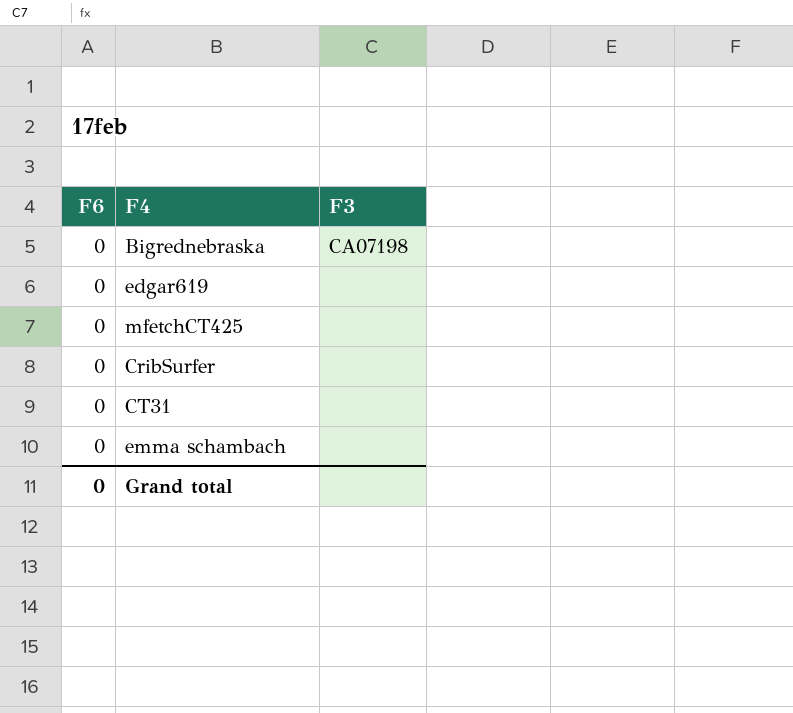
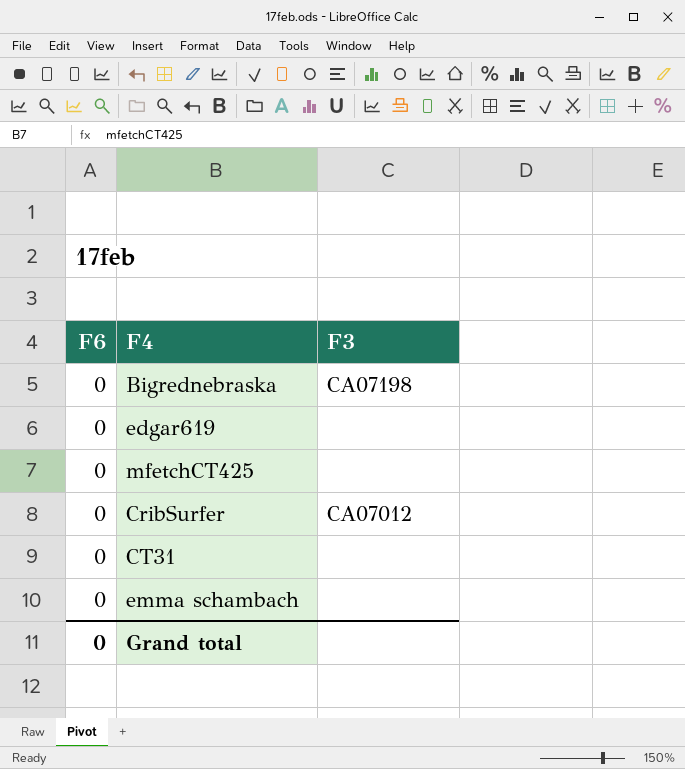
CribSurfer | F3: none -> CA07012

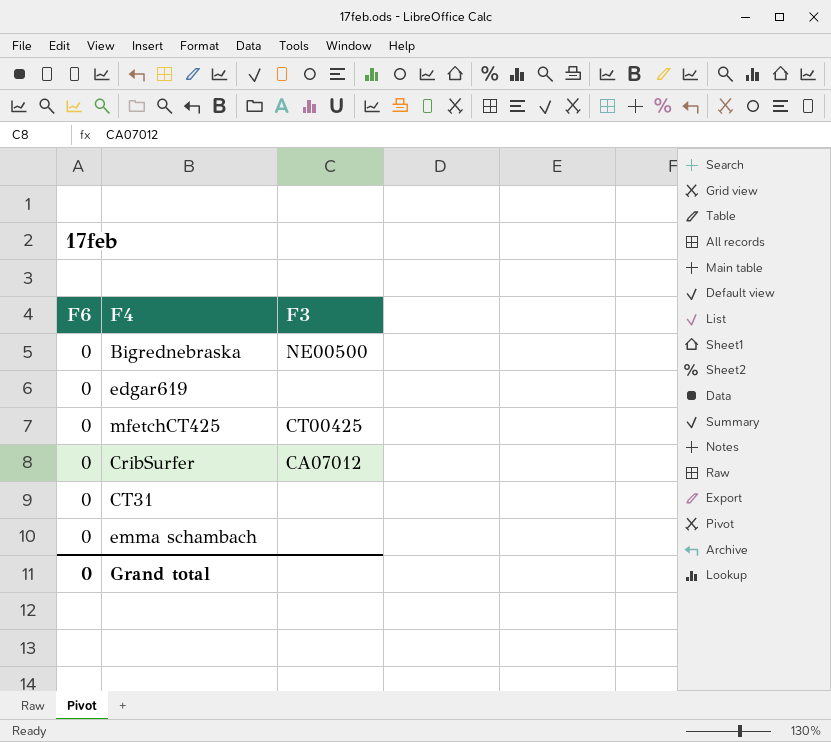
Bigrednebraska | F3: CA07198 -> NE00500
mfetchCT425 | F3: none -> CT00425

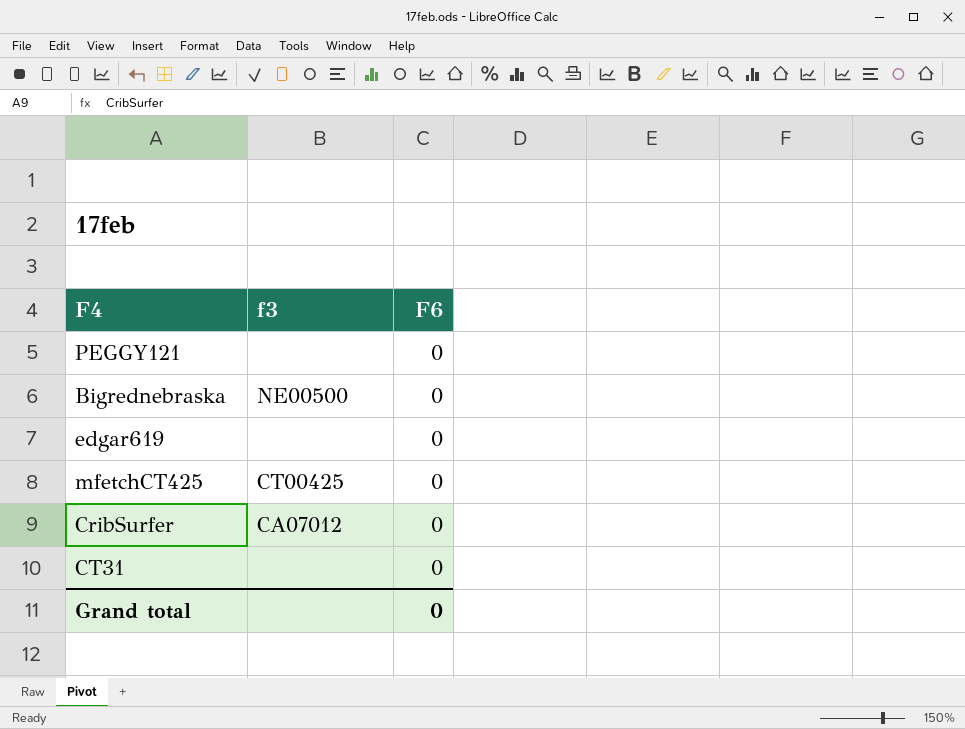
column name: F3 -> f3
column F6 | position: 1 -> 3
row emma schambach: 0 | none -> none
row PEGGY121: none -> none | 0

